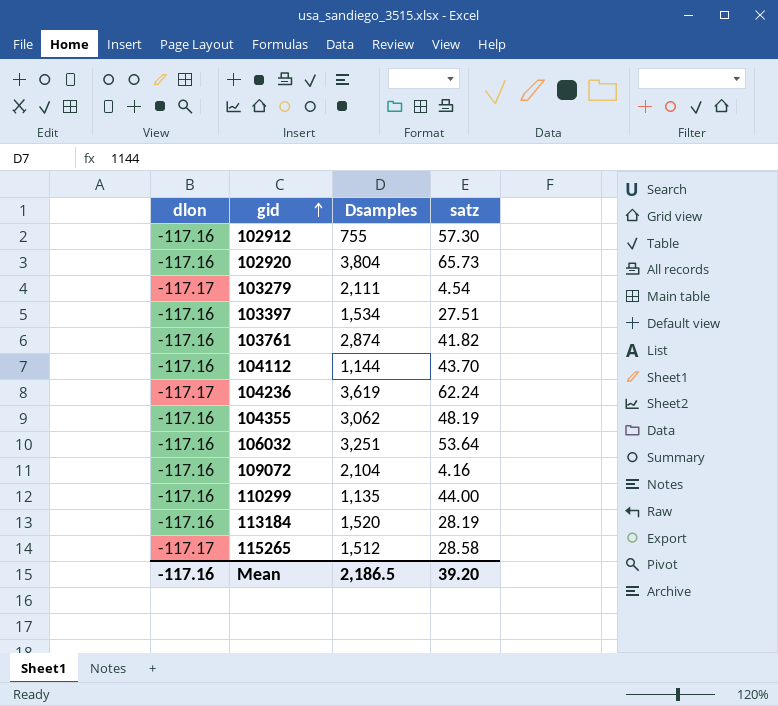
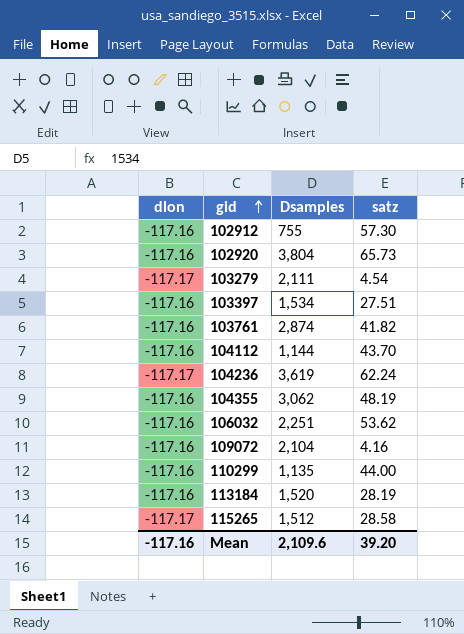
106032 | Dsamples: 3,251 -> 2,251
106032 | satz: 53.64 -> 53.62
Mean | Dsamples: 2,186.5 -> 2,109.6

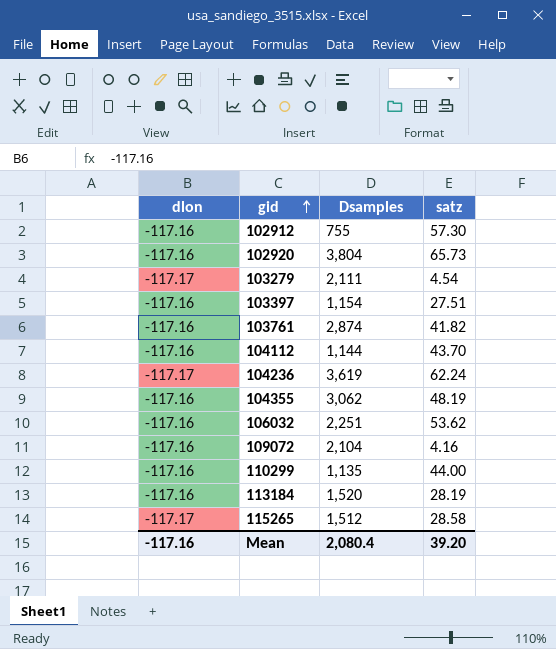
103397 | Dsamples: 1,534 -> 1,154
Mean | Dsamples: 2,109.6 -> 2,080.4

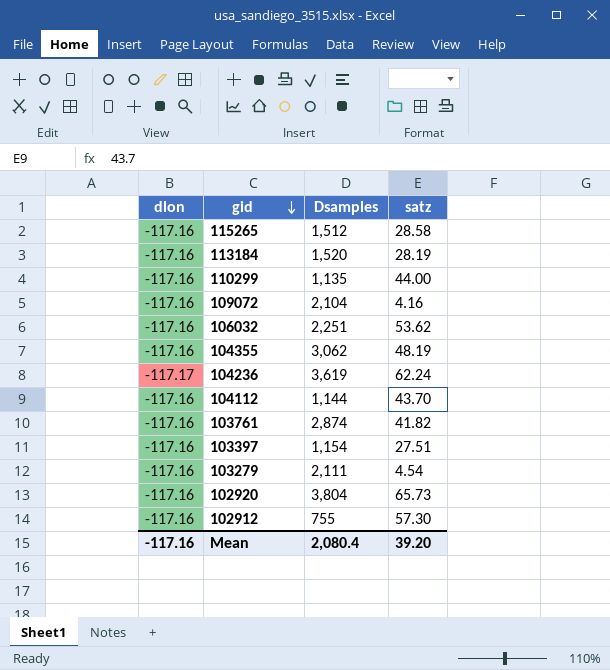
row order: gid ascending -> gid descending
115265 | dlon: -117.17 -> -117.16
103279 | dlon: -117.17 -> -117.16

